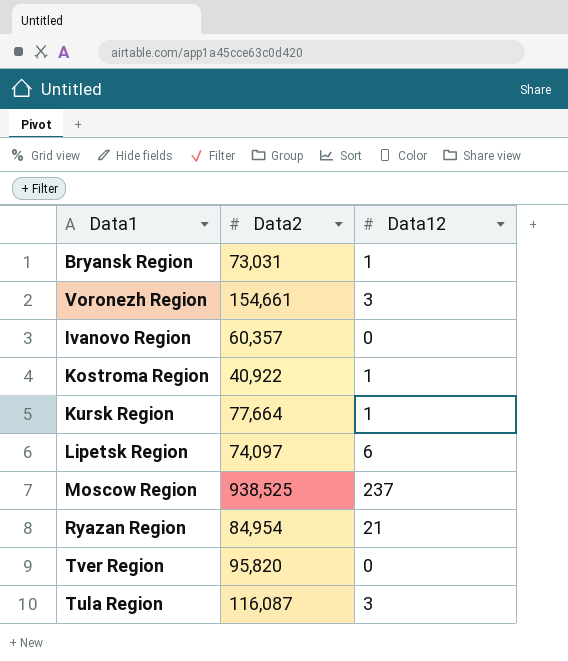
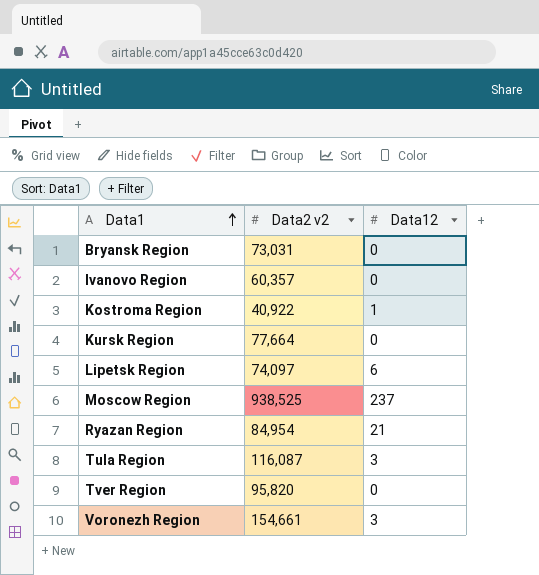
row order: none -> Data1 ascending
column name: Data2 -> Data2 v2
Bryansk Region | Data12: 1 -> 0
Kursk Region | Data12: 1 -> 0

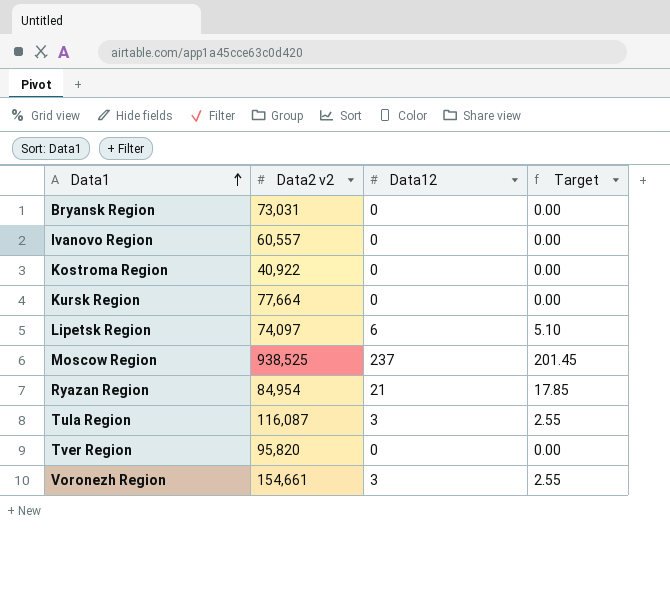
column Target | formula: none -> [Data12] * 0.85
Ivanovo Region | Data2 v2: 60,357 -> 60,557
Kostroma Region | Data12: 1 -> 0

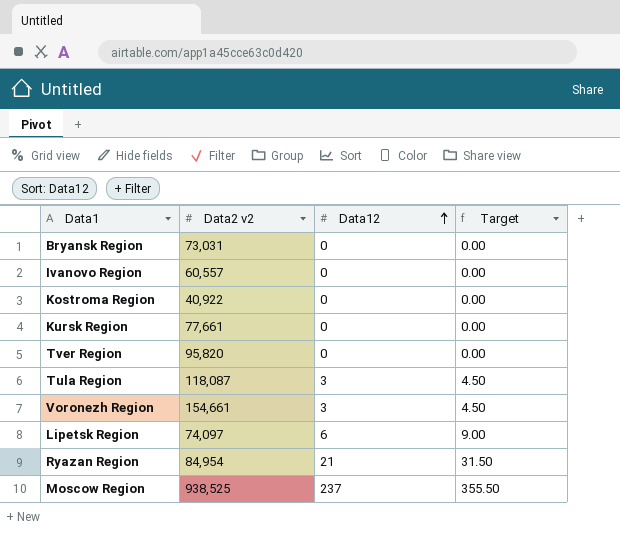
row order: Data1 ascending -> Data12 ascending
column Target | formula: [Data12] * 0.85 -> [Data12] * 1.5
Kursk Region | Data2 v2: 77,664 -> 77,661
Tula Region | Data2 v2: 116,087 -> 118,087

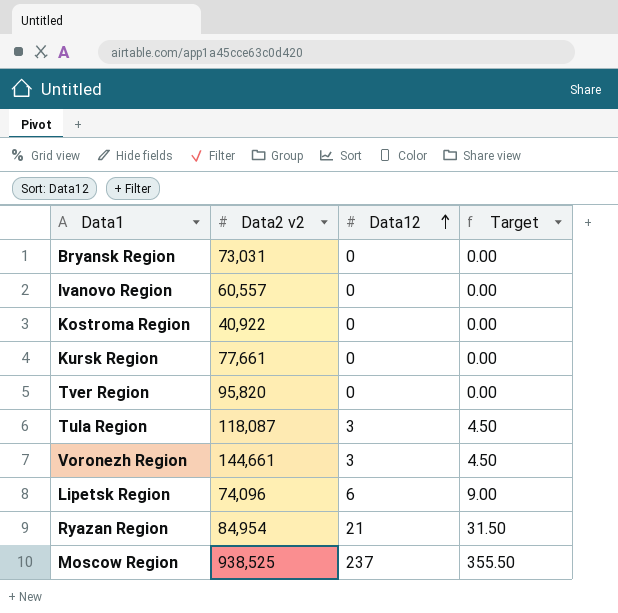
Voronezh Region | Data2 v2: 154,661 -> 144,661
Lipetsk Region | Data2 v2: 74,097 -> 74,096

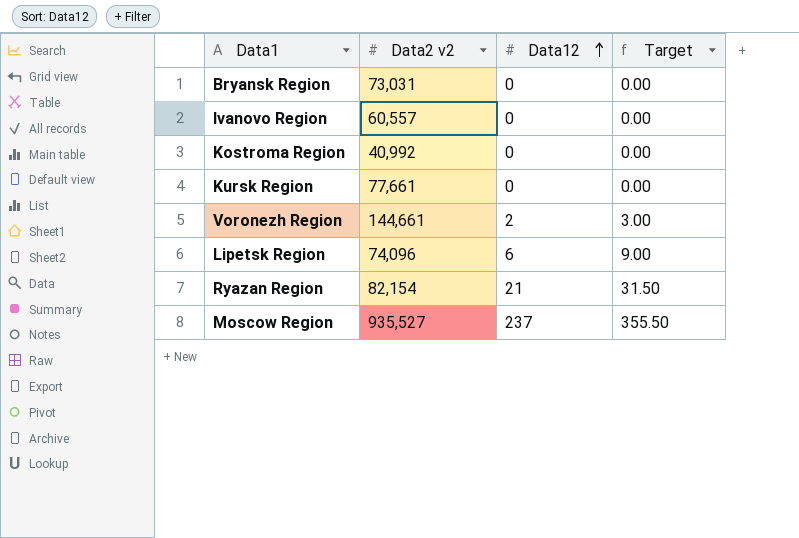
row Tver Region: 95,820 | 0 | 0.00 -> none
row Tula Region: 118,087 | 3 | 4.50 -> none
Kostroma Region | Data2 v2: 40,922 -> 40,992
Voronezh Region | Data12: 3 -> 2
Voronezh Region | Target: 4.50 -> 3.00
Ryazan Region | Data2 v2: 84,954 -> 82,154
Moscow Region | Data2 v2: 938,525 -> 935,527

